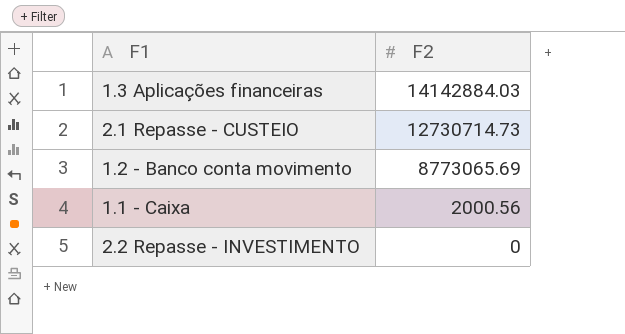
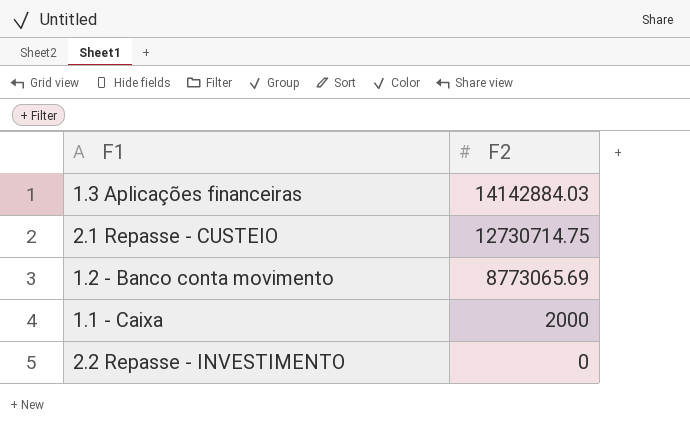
2.1 Repasse - CUSTEIO | F2: 12730714.73 -> 12730714.75
1.1 - Caixa | F2: 2000.56 -> 2000

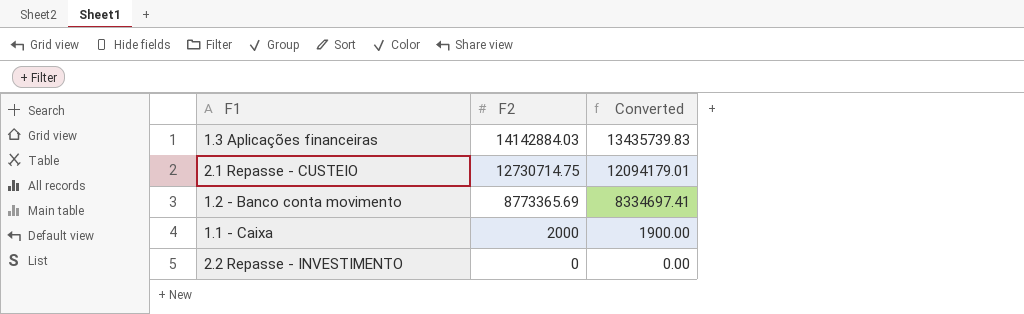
column Converted | formula: none -> [F2] * 0.95
1.2 - Banco conta movimento | F2: 8773065.69 -> 8773365.69

